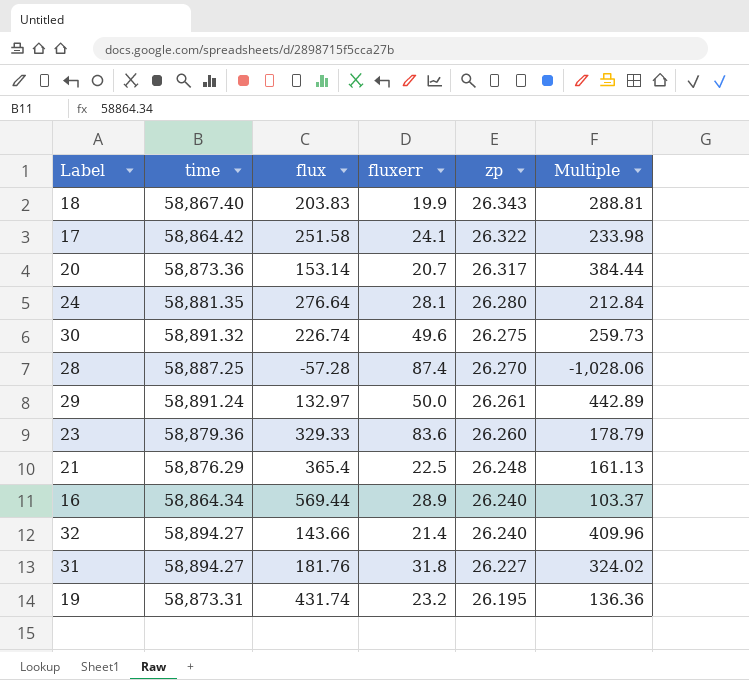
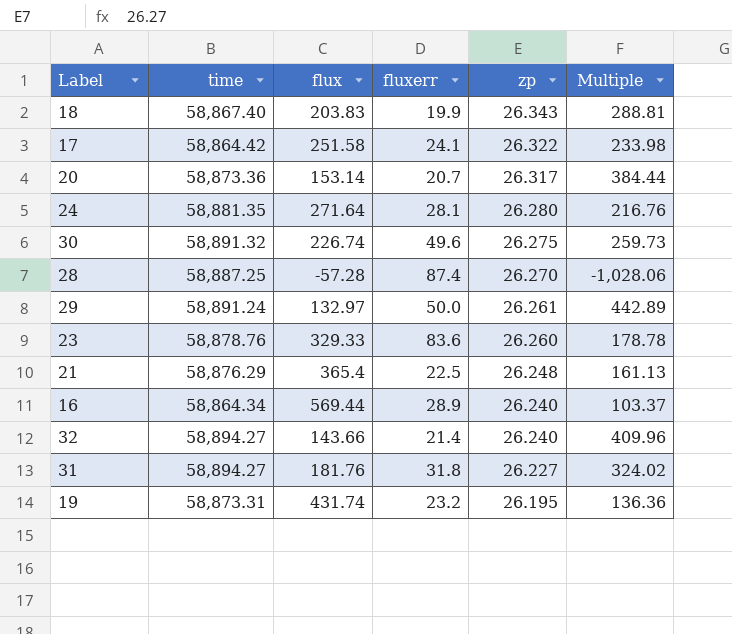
24 | flux: 276.64 -> 271.64
24 | Multiple: 212.84 -> 216.76
23 | time: 58,879.36 -> 58,878.76
23 | Multiple: 178.79 -> 178.78

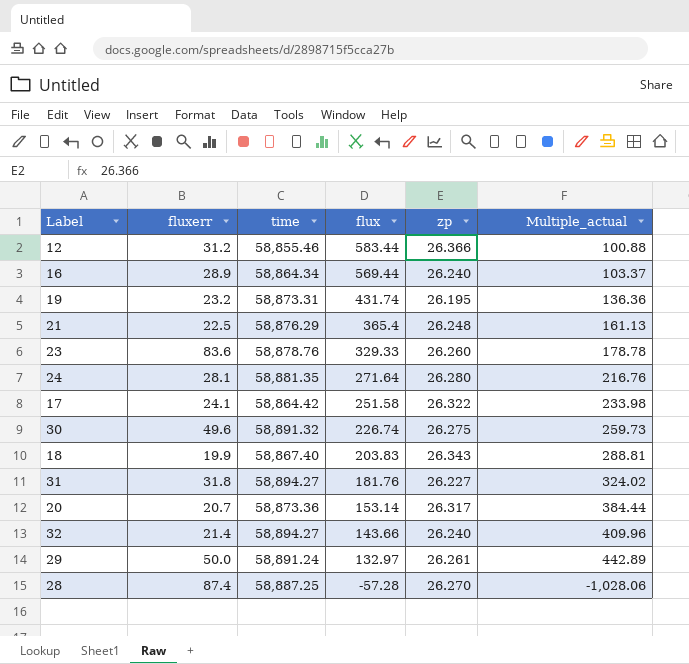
row order: zp descending -> flux descending
column fluxerr | position: 4 -> 2
column name: Multiple -> Multiple_actual
row 12: none -> 31.2 | 58,855.46 | 583.44 | 26.366 | 100.88

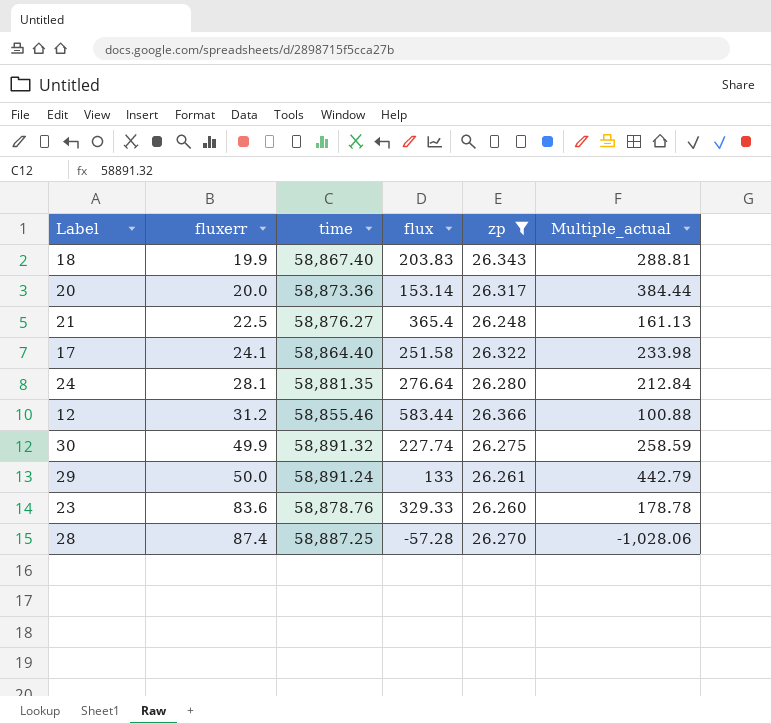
filter: none -> zp >= 26.248
row order: flux descending -> fluxerr ascending
20 | fluxerr: 20.7 -> 20.0
21 | time: 58,876.29 -> 58,876.27
17 | time: 58,864.42 -> 58,864.40
24 | flux: 271.64 -> 276.64
24 | Multiple_actual: 216.76 -> 212.84
30 | fluxerr: 49.6 -> 49.9
30 | flux: 226.74 -> 227.74
30 | Multiple_actual: 259.73 -> 258.59
29 | flux: 132.97 -> 133
29 | Multiple_actual: 442.89 -> 442.79

